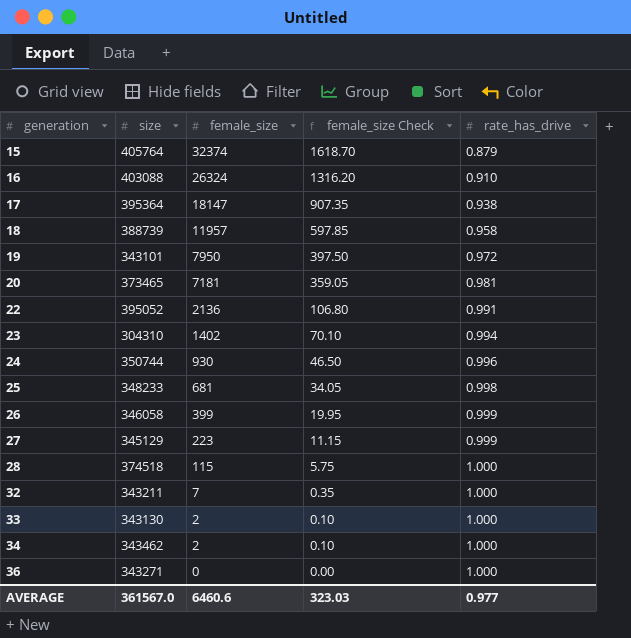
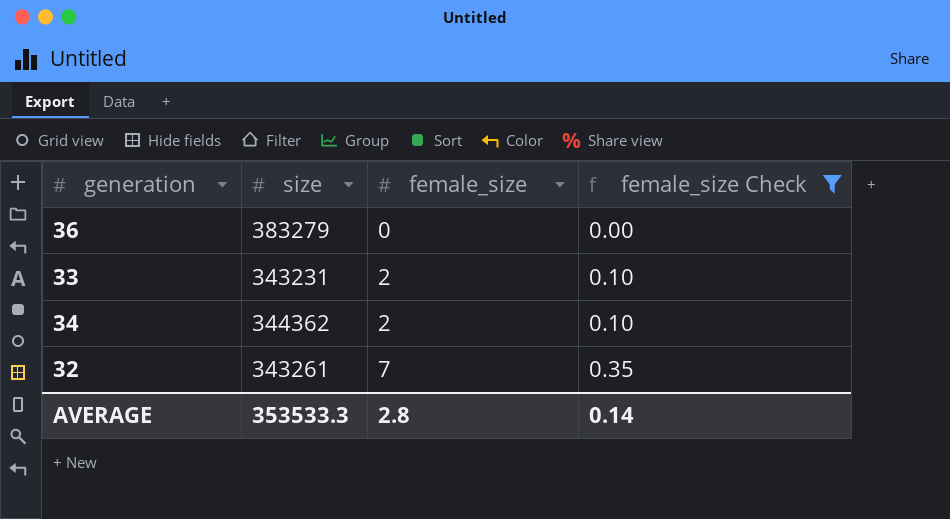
filter: none -> female_size Check <= 0.35
row order: generation ascending -> female_size ascending
column rate_has_drive | position: 5 -> none
36 | size: 343271 -> 383279
33 | size: 343130 -> 343231
34 | size: 343462 -> 344362
32 | size: 343211 -> 343261
AVERAGE | size: 361567.0 -> 353533.3
AVERAGE | female_size: 6460.6 -> 2.8
AVERAGE | female_size Check: 323.03 -> 0.14

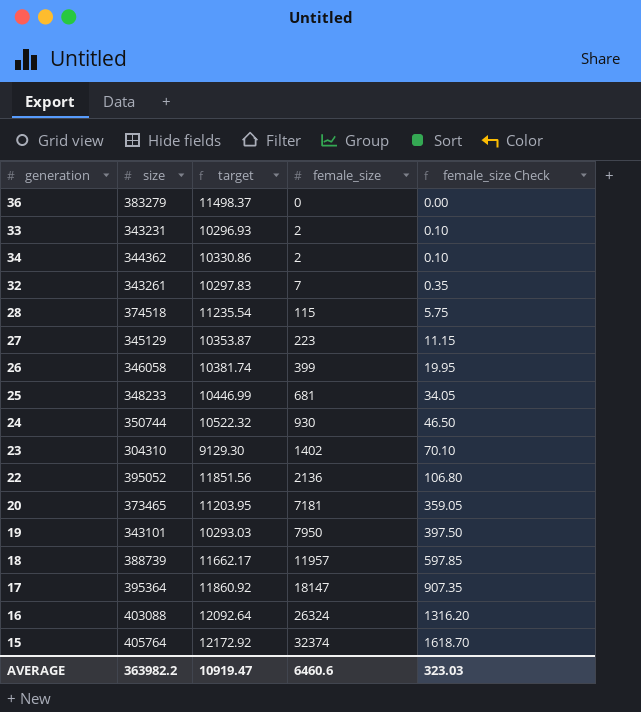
filter: female_size Check <= 0.35 -> none
column target | formula: none -> [size] * 0.03
AVERAGE | size: 353533.3 -> 363982.2
AVERAGE | female_size: 2.8 -> 6460.6
AVERAGE | female_size Check: 0.14 -> 323.03

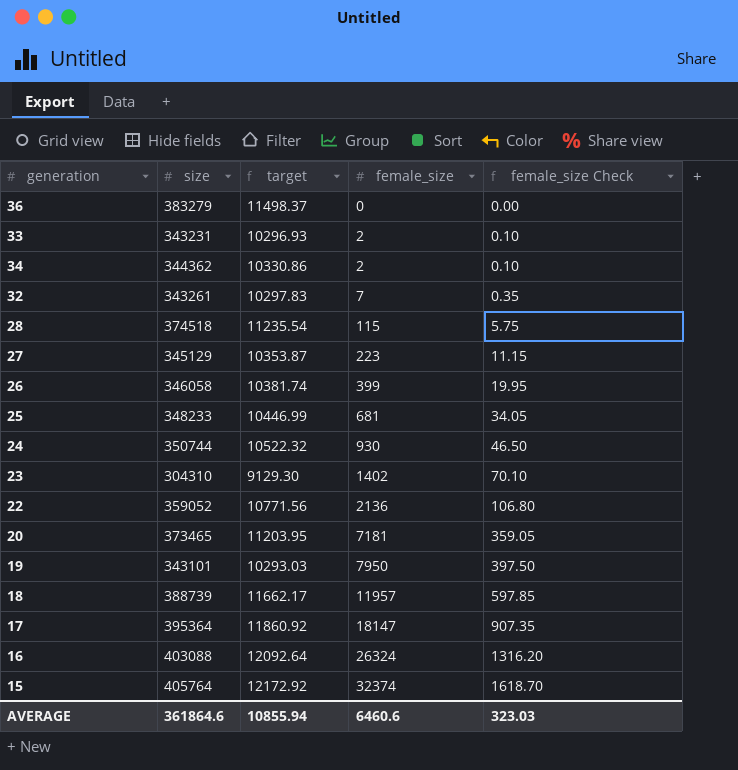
22 | size: 395052 -> 359052
22 | target: 11851.56 -> 10771.56
AVERAGE | size: 363982.2 -> 361864.6
AVERAGE | target: 10919.47 -> 10855.94

